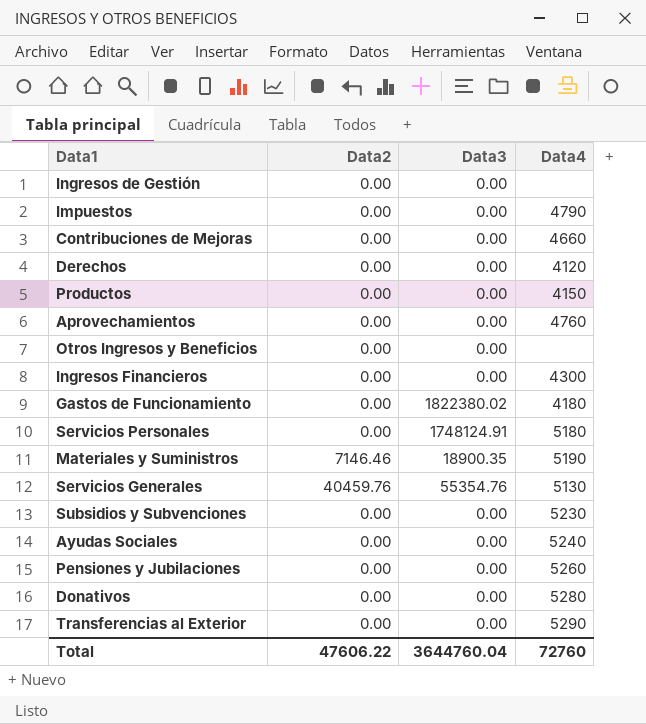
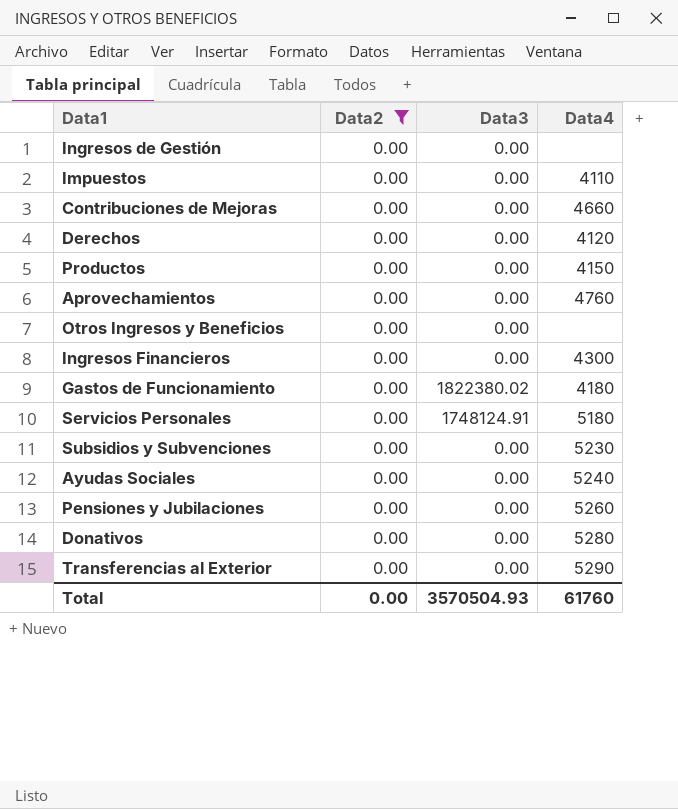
filter: none -> Data2 = 0.00
Impuestos | Data4: 4790 -> 4110
Total | Data2: 47606.22 -> 0.00
Total | Data3: 3644760.04 -> 3570504.93
Total | Data4: 72760 -> 61760

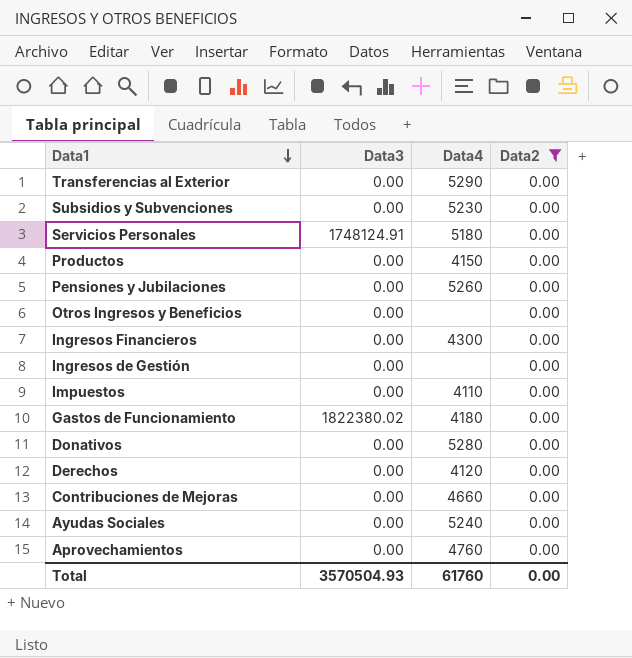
row order: none -> Data1 descending
column Data2 | position: 2 -> 4

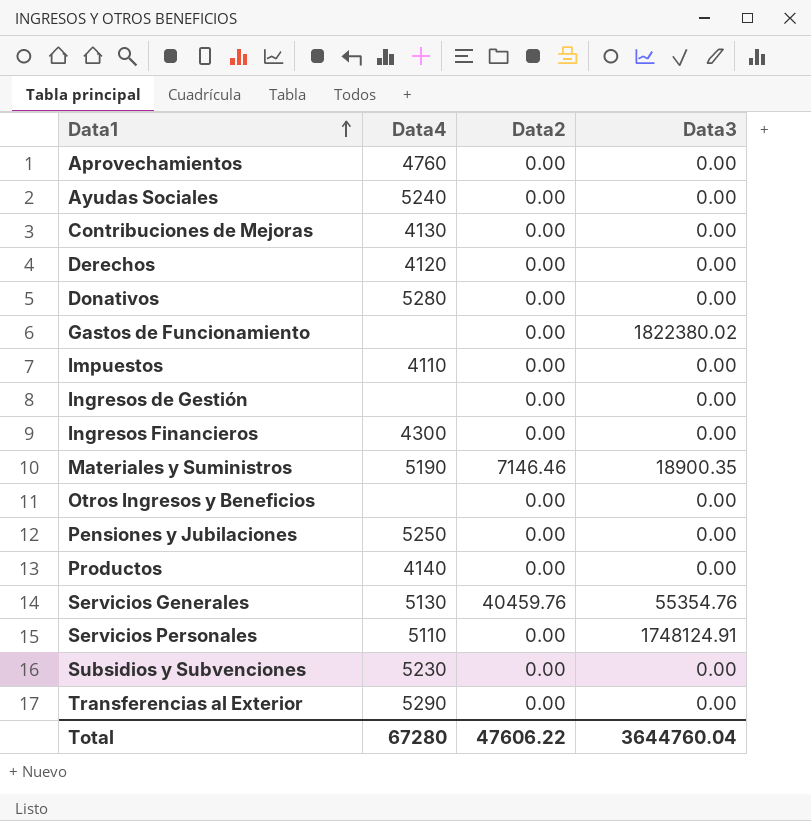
filter: Data2 = 0.00 -> none
row order: Data1 descending -> Data1 ascending
column Data3 | position: 2 -> 4
Contribuciones de Mejoras | Data4: 4660 -> 4130
Gastos de Funcionamiento | Data4: 4180 -> none
Pensiones y Jubilaciones | Data4: 5260 -> 5250
Productos | Data4: 4150 -> 4140
Servicios Personales | Data4: 5180 -> 5110
Total | Data4: 61760 -> 67280
Total | Data2: 0.00 -> 47606.22
Total | Data3: 3570504.93 -> 3644760.04

